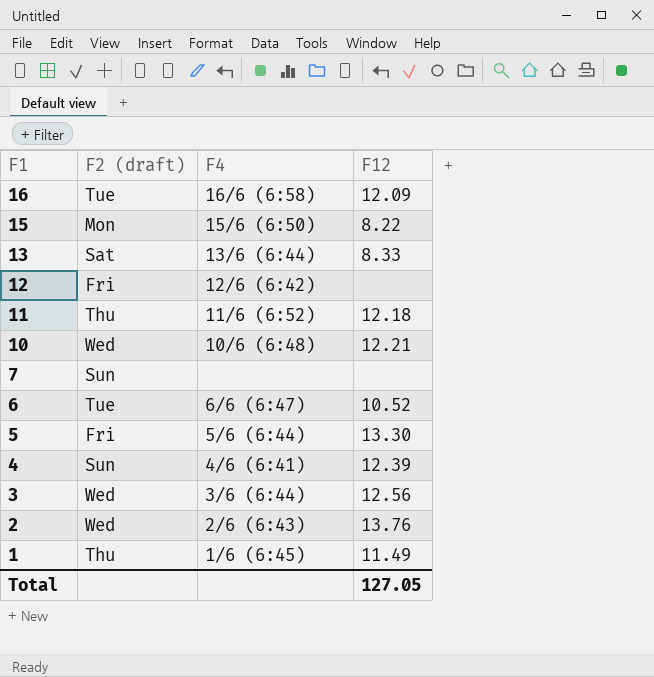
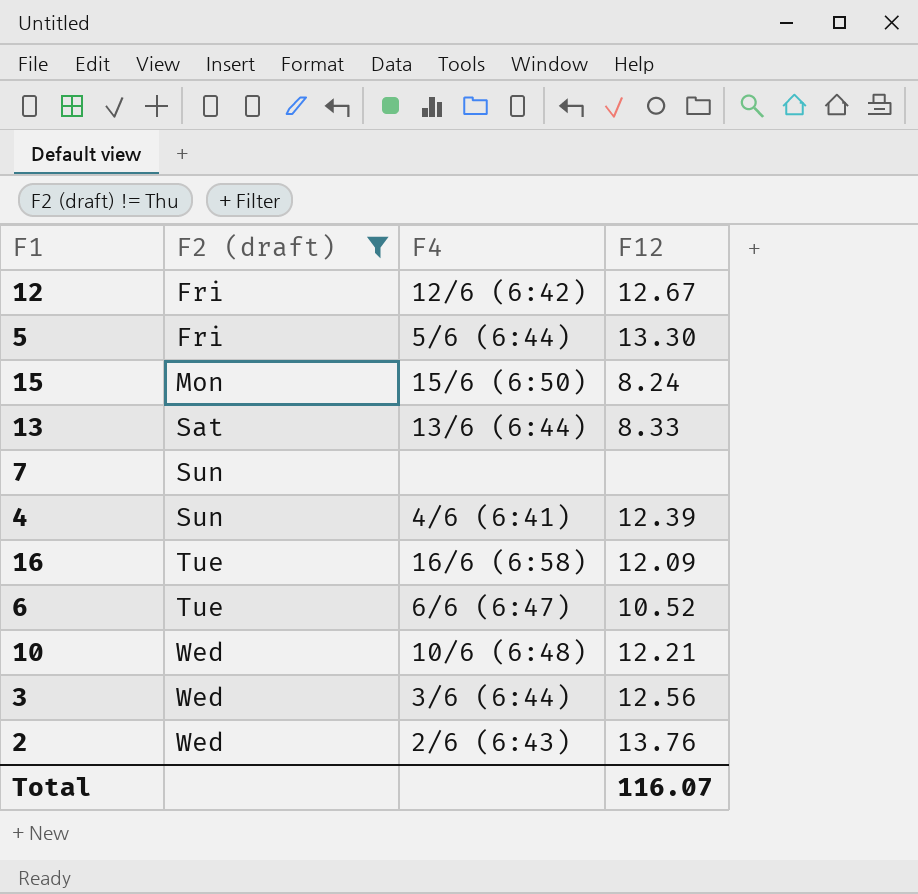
filter: none -> F2 (draft) != Thu
row order: F1 descending -> F2 (draft) ascending
12 | F12: none -> 12.67
15 | F12: 8.22 -> 8.24
Total | F12: 127.05 -> 116.07

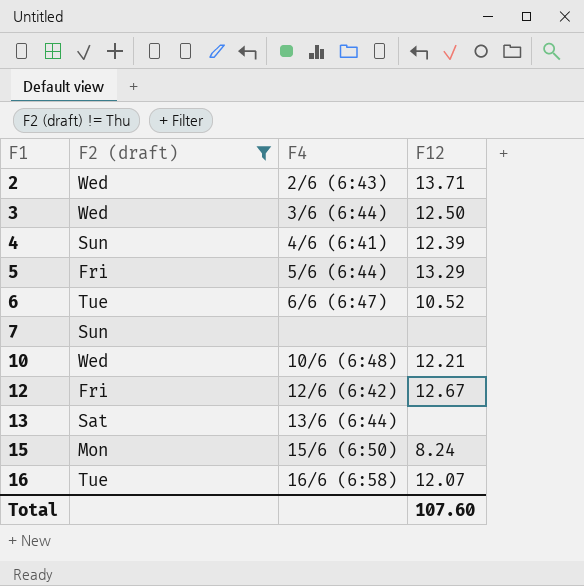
row order: F2 (draft) ascending -> F1 ascending
2 | F12: 13.76 -> 13.71
3 | F12: 12.56 -> 12.50
5 | F12: 13.30 -> 13.29
13 | F12: 8.33 -> none
16 | F12: 12.09 -> 12.07
Total | F12: 116.07 -> 107.60

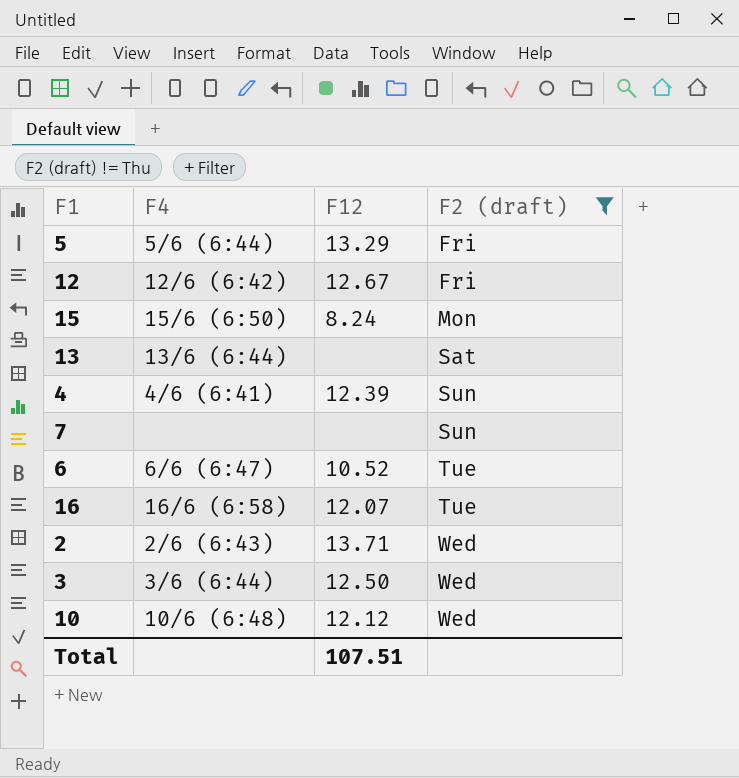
row order: F1 ascending -> F2 (draft) ascending
column F2 (draft) | position: 2 -> 4
10 | F12: 12.21 -> 12.12
Total | F12: 107.60 -> 107.51

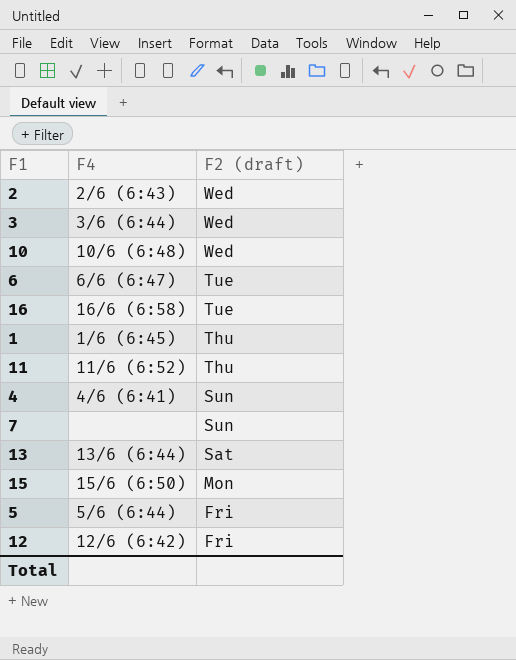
filter: F2 (draft) != Thu -> none
row order: F2 (draft) ascending -> F2 (draft) descending
column F12 | position: 3 -> none

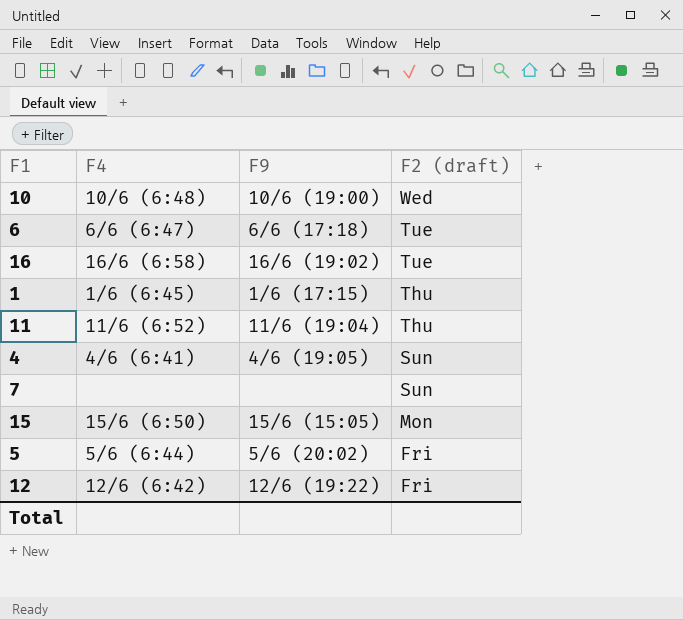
column F9 | position: none -> 3
row 2: 2/6 (6:43) | Wed -> none
row 3: 3/6 (6:44) | Wed -> none
row 13: 13/6 (6:44) | Sat -> none

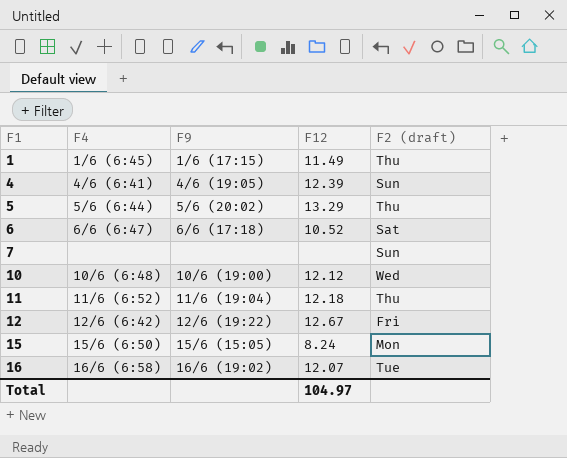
row order: F2 (draft) descending -> F1 ascending
column F12 | position: none -> 4
5 | F2 (draft): Fri -> Thu
6 | F2 (draft): Tue -> Sat

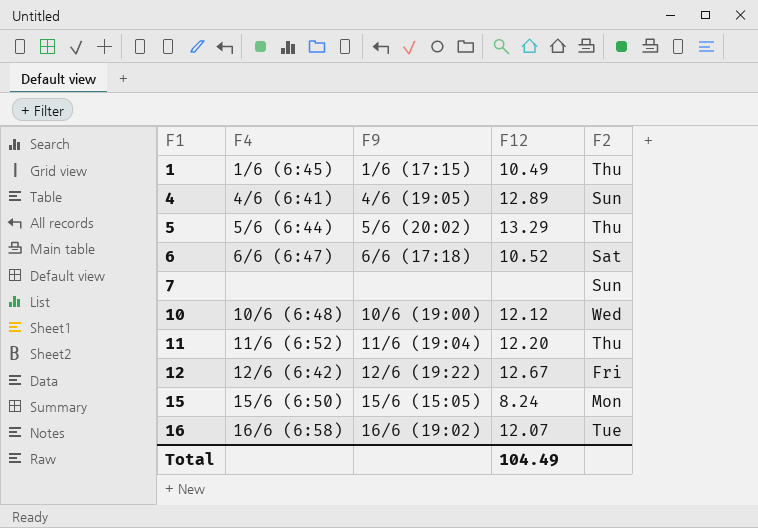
column name: F2 (draft) -> F2
1 | F12: 11.49 -> 10.49
4 | F12: 12.39 -> 12.89
11 | F12: 12.18 -> 12.20
Total | F12: 104.97 -> 104.49

